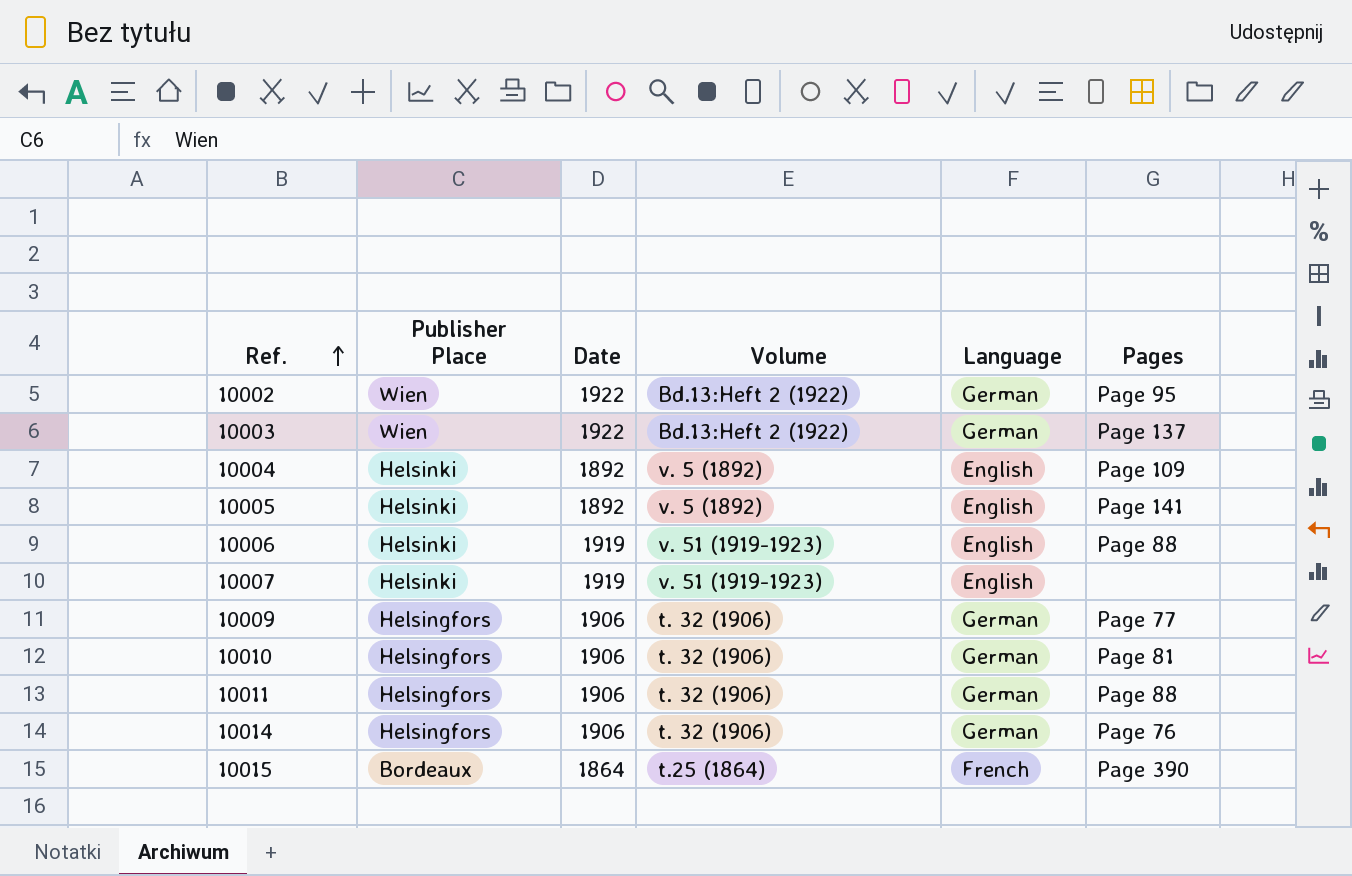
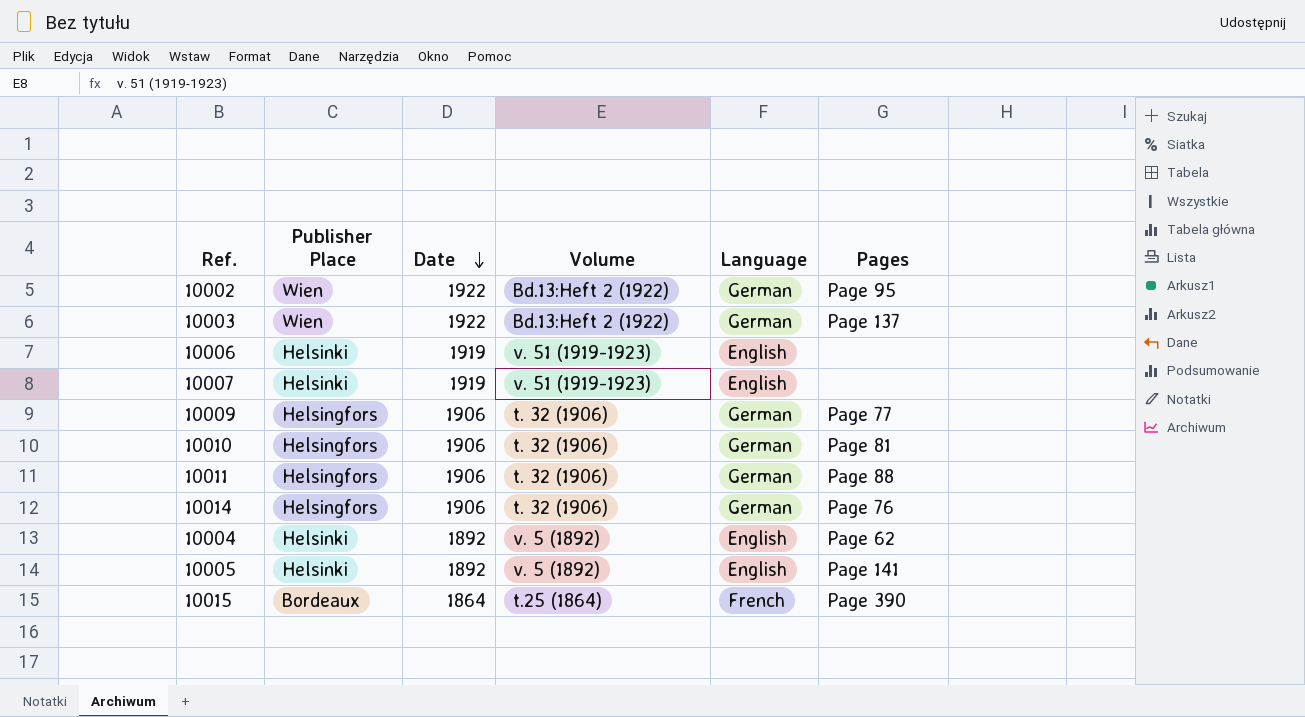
row order: Ref. ascending -> Date descending
10006 | Pages: Page 88 -> none
10004 | Pages: Page 109 -> Page 62

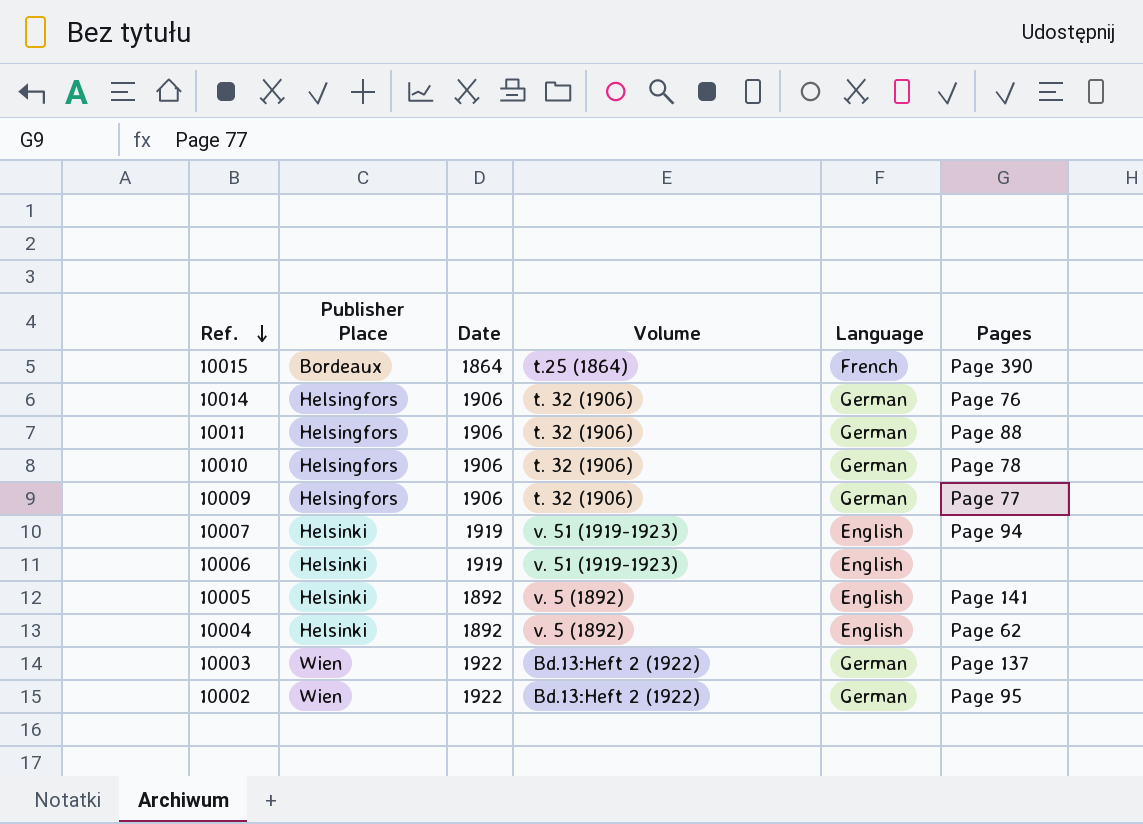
row order: Date descending -> Ref. descending
10010 | Pages: Page 81 -> Page 78
10007 | Pages: none -> Page 94

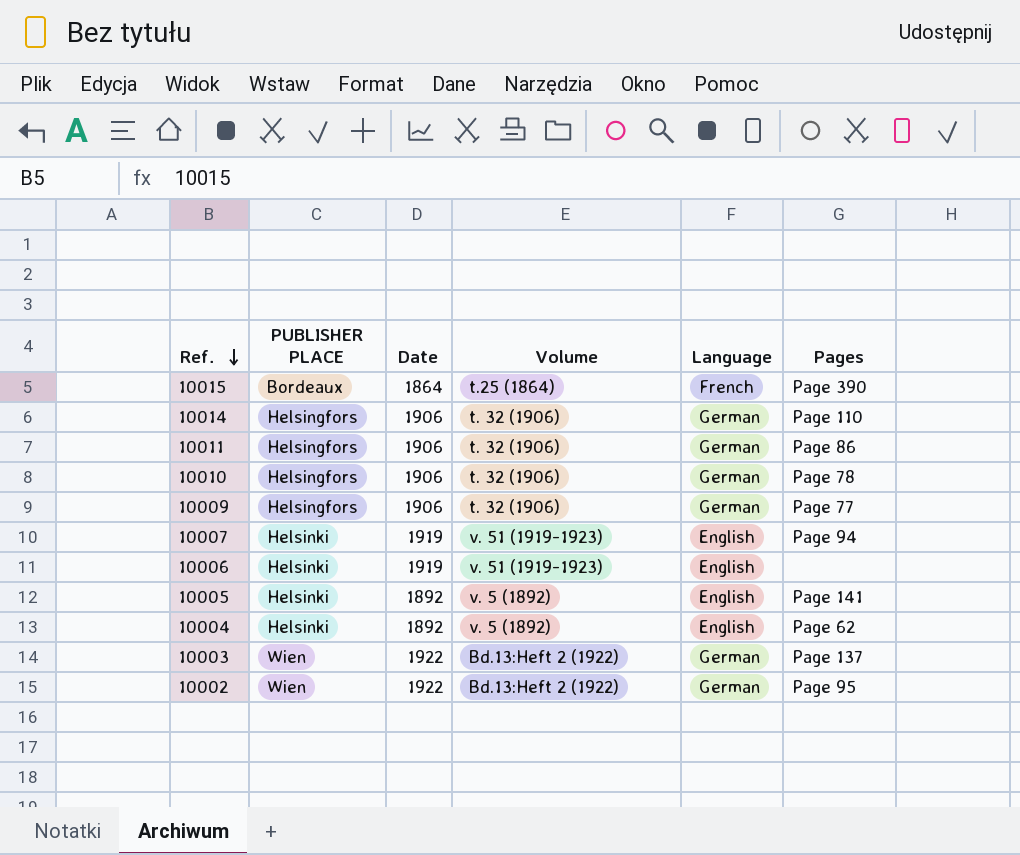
column name: Publisher Place -> PUBLISHER PLACE
10014 | Pages: Page 76 -> Page 110
10011 | Pages: Page 88 -> Page 86

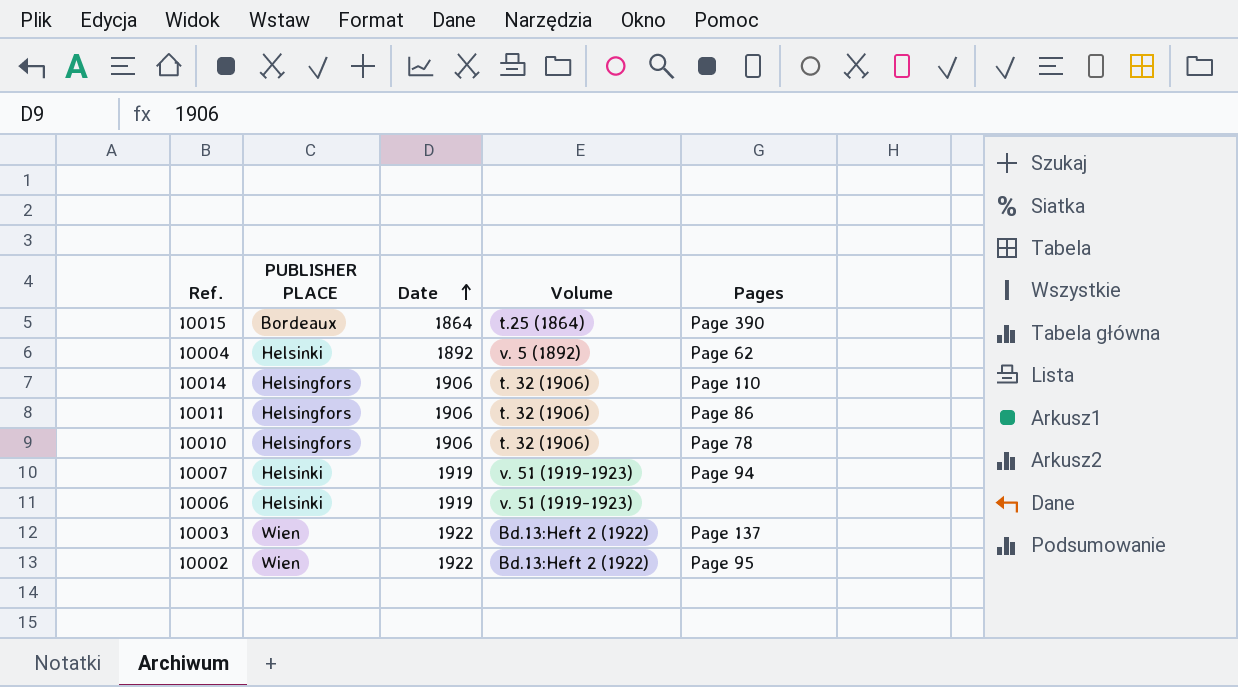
row order: Ref. descending -> Date ascending
column Language | position: 5 -> none
row 10009: Helsingfors | 1906 | t. 32 (1906) | German | Page 77 -> none
row 10005: Helsinki | 1892 | v. 5 (1892) | English | Page 141 -> none

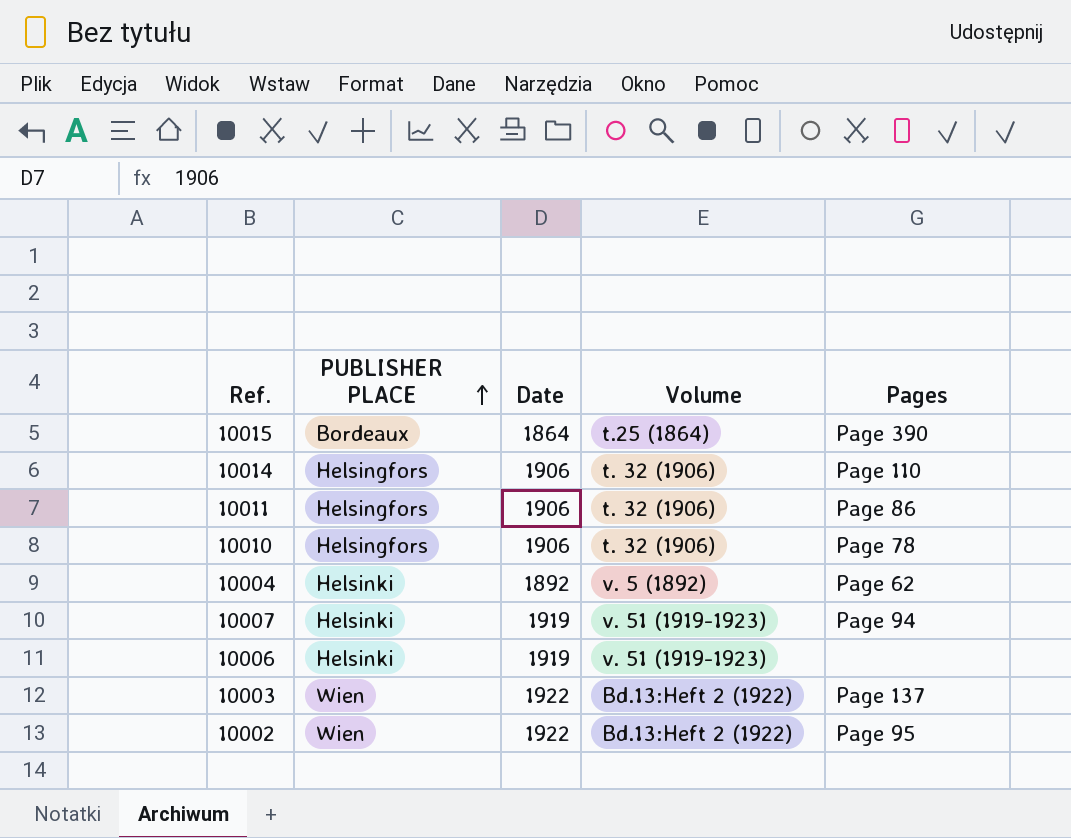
row order: Date ascending -> PUBLISHER PLACE ascending

